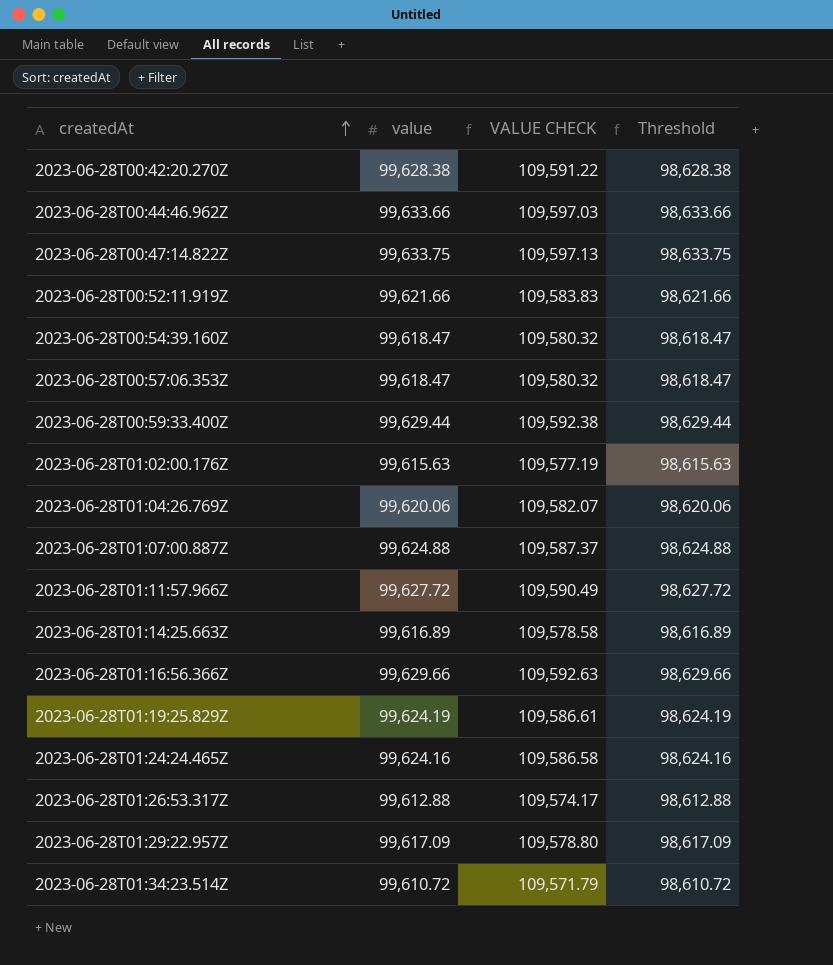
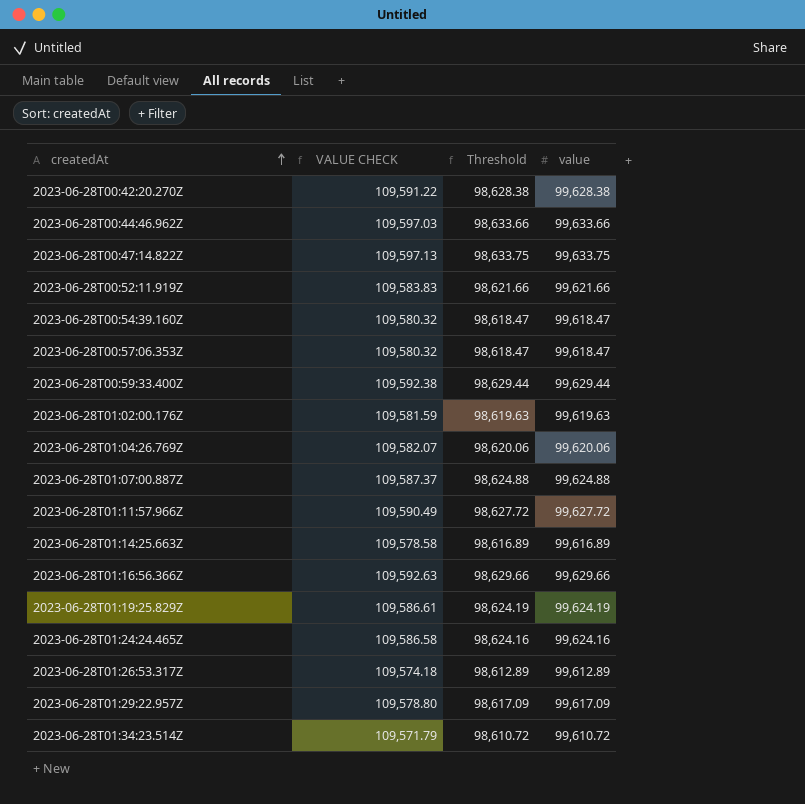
column value | position: 2 -> 4
2023-06-28T01:02:00.176Z | VALUE CHECK: 109,577.19 -> 109,581.59
2023-06-28T01:02:00.176Z | Threshold: 98,615.63 -> 98,619.63
2023-06-28T01:02:00.176Z | value: 99,615.63 -> 99,619.63
2023-06-28T01:26:53.317Z | VALUE CHECK: 109,574.17 -> 109,574.18
2023-06-28T01:26:53.317Z | Threshold: 98,612.88 -> 98,612.89
2023-06-28T01:26:53.317Z | value: 99,612.88 -> 99,612.89

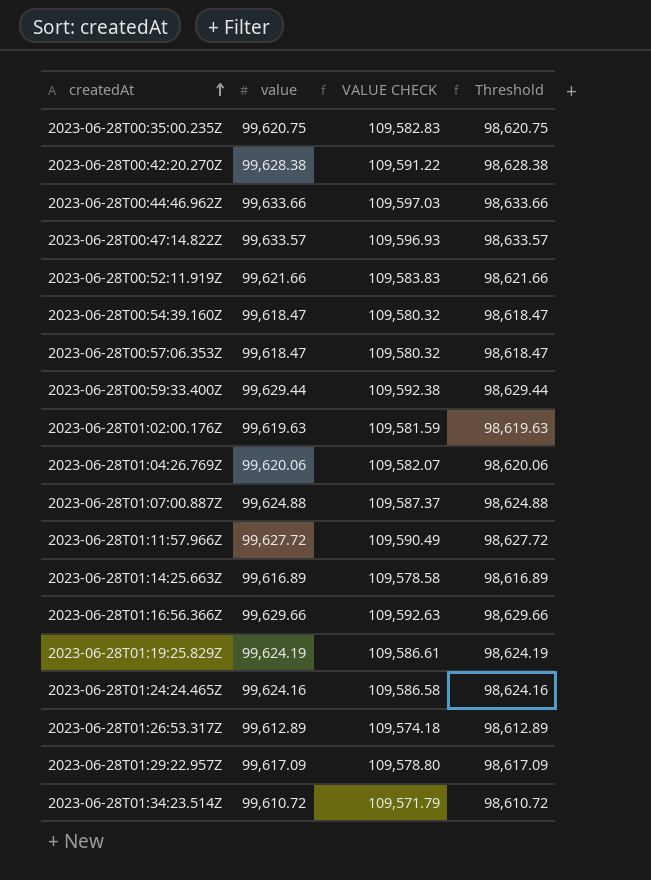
column value | position: 4 -> 2
row 2023-06-28T00:35:00.235Z: none -> 99,620.75 | 109,582.83 | 98,620.75
2023-06-28T00:47:14.822Z | value: 99,633.75 -> 99,633.57
2023-06-28T00:47:14.822Z | VALUE CHECK: 109,597.13 -> 109,596.93
2023-06-28T00:47:14.822Z | Threshold: 98,633.75 -> 98,633.57

